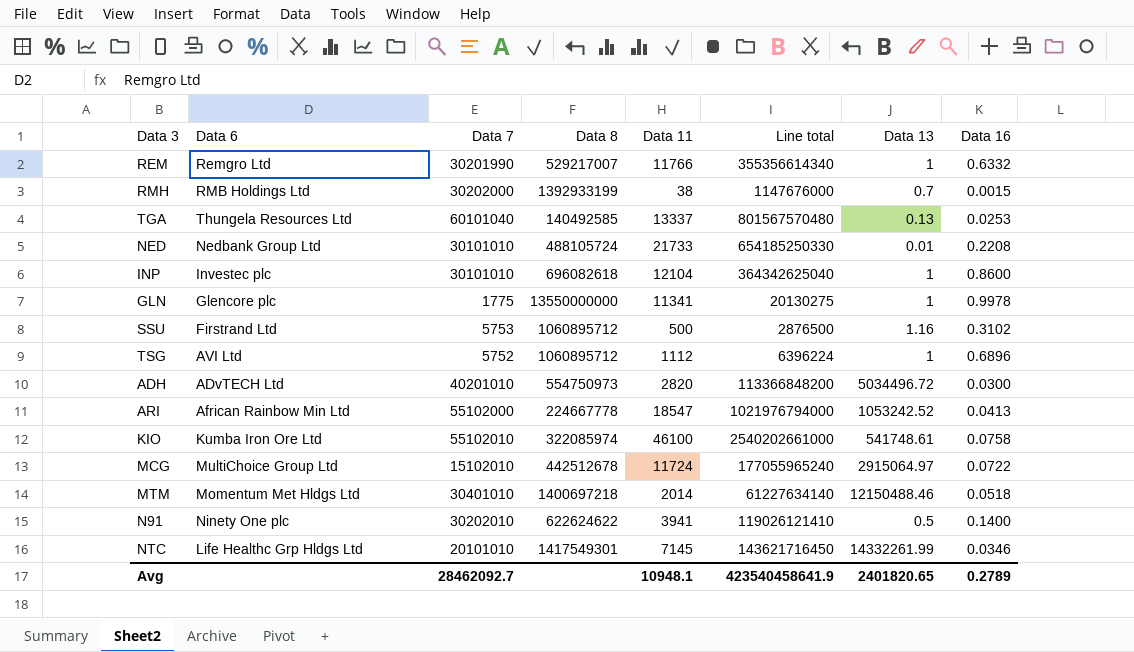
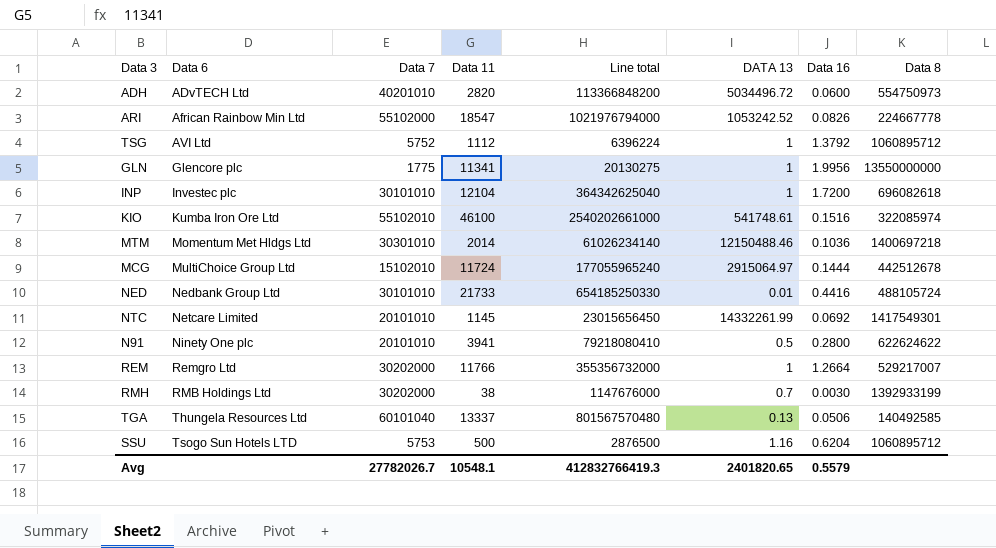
row order: none -> Data 6 ascending
column name: Data 13 -> DATA 13
column Data 8 | position: 4 -> 8
ADH | Data 16: 0.0300 -> 0.0600
ARI | Data 16: 0.0413 -> 0.0826
TSG | Data 16: 0.6896 -> 1.3792
GLN | Data 16: 0.9978 -> 1.9956
INP | Data 16: 0.8600 -> 1.7200
KIO | Data 16: 0.0758 -> 0.1516
MTM | Data 7: 30401010 -> 30301010
MTM | Line total: 61227634140 -> 61026234140
MTM | Data 16: 0.0518 -> 0.1036
MCG | Data 16: 0.0722 -> 0.1444
NED | Data 16: 0.2208 -> 0.4416
NTC | Data 6: Life Healthc Grp Hldgs Ltd -> Netcare Limited
NTC | Data 11: 7145 -> 1145
NTC | Line total: 143621716450 -> 23015656450
NTC | Data 16: 0.0346 -> 0.0692
N91 | Data 7: 30202010 -> 20101010
N91 | Line total: 119026121410 -> 79218080410
N91 | Data 16: 0.1400 -> 0.2800
REM | Data 7: 30201990 -> 30202000
REM | Line total: 355356614340 -> 355356732000
REM | Data 16: 0.6332 -> 1.2664
RMH | Data 16: 0.0015 -> 0.0030
TGA | Data 16: 0.0253 -> 0.0506
SSU | Data 6: Firstrand Ltd -> Tsogo Sun Hotels LTD
SSU | Data 16: 0.3102 -> 0.6204
Avg | Data 7: 28462092.7 -> 27782026.7
Avg | Data 11: 10948.1 -> 10548.1
Avg | Line total: 423540458641.9 -> 412832766419.3
Avg | Data 16: 0.2789 -> 0.5579

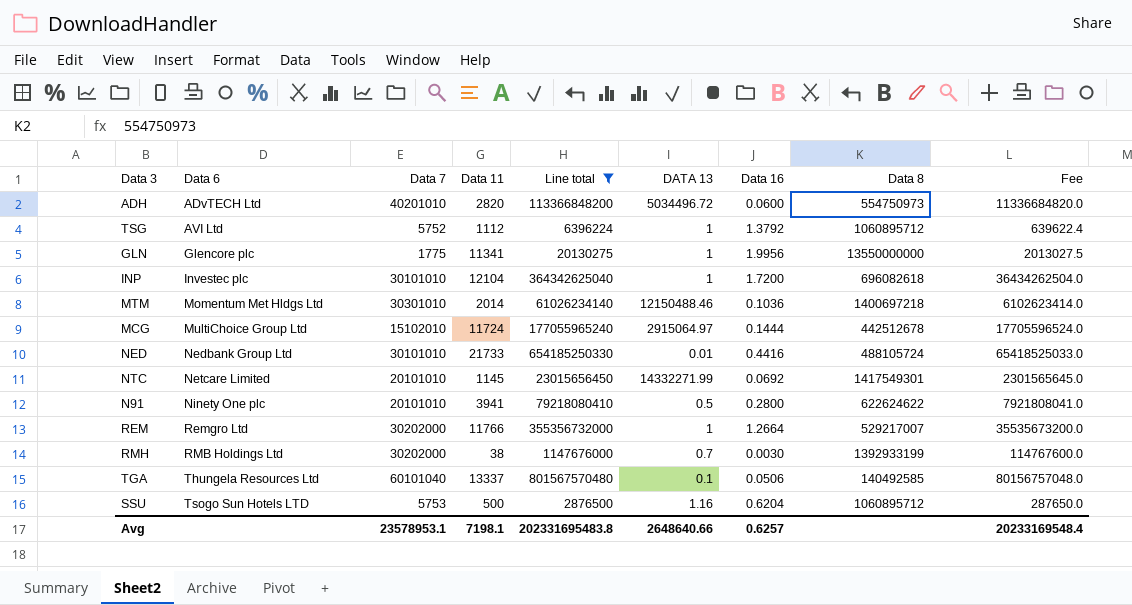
filter: none -> Line total <= 801567570480
column Fee | formula: none -> [Line total] * 0.1
NTC | DATA 13: 14332261.99 -> 14332271.99
TGA | DATA 13: 0.13 -> 0.1
Avg | Data 7: 27782026.7 -> 23578953.1
Avg | Data 11: 10548.1 -> 7198.1
Avg | Line total: 412832766419.3 -> 202331695483.8
Avg | DATA 13: 2401820.65 -> 2648640.66
Avg | Data 16: 0.5579 -> 0.6257

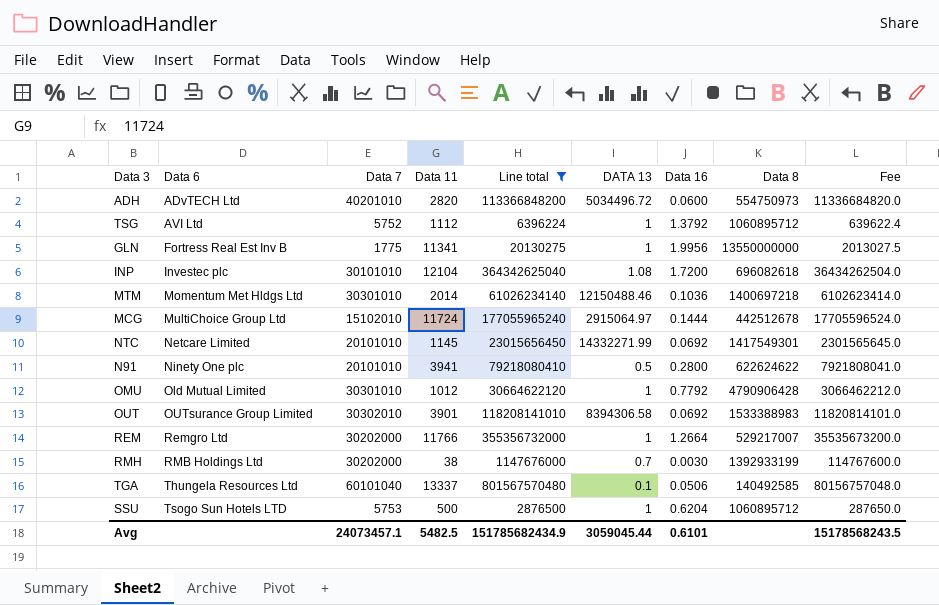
row NED: Nedbank Group Ltd | 30101010 | 21733 | 654185250330 | 0.01 | 0.4416 | 488105724 | 65418525033.0 -> none
GLN | Data 6: Glencore plc -> Fortress Real Est Inv B
INP | DATA 13: 1 -> 1.08
row OMU: none -> Old Mutual Limited | 30301010 | 1012 | 30664622120 | 1 | 0.7792 | 4790906428 | 3066462212.0
row OUT: none -> OUTsurance Group Limited | 30302010 | 3901 | 118208141010 | 8394306.58 | 0.0692 | 1533388983 | 11820814101.0
SSU | DATA 13: 1.16 -> 1
Avg | Data 7: 23578953.1 -> 24073457.1
Avg | Data 11: 7198.1 -> 5482.5
Avg | Line total: 202331695483.8 -> 151785682434.9
Avg | DATA 13: 2648640.66 -> 3059045.44
Avg | Data 16: 0.6257 -> 0.6101
Avg | Fee: 20233169548.4 -> 15178568243.5

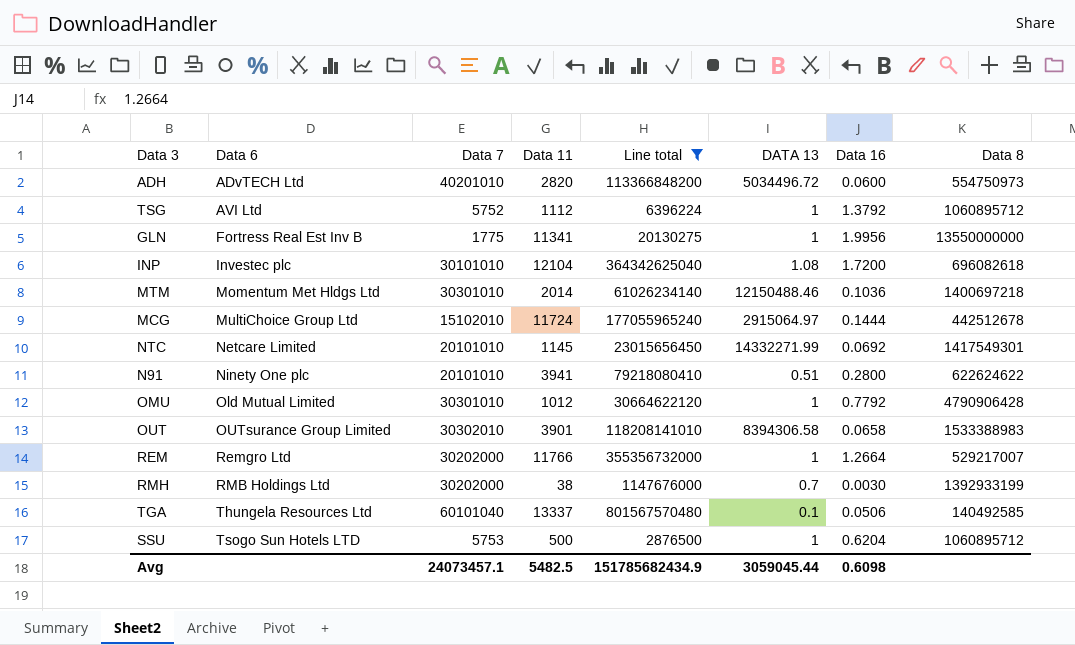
column Fee | formula: [Line total] * 0.1 -> none
N91 | DATA 13: 0.5 -> 0.51
OUT | Data 16: 0.0692 -> 0.0658
Avg | Data 16: 0.6101 -> 0.6098

